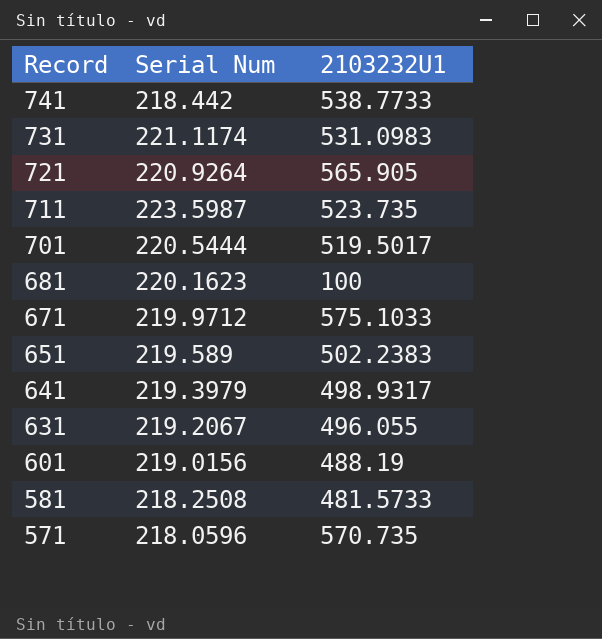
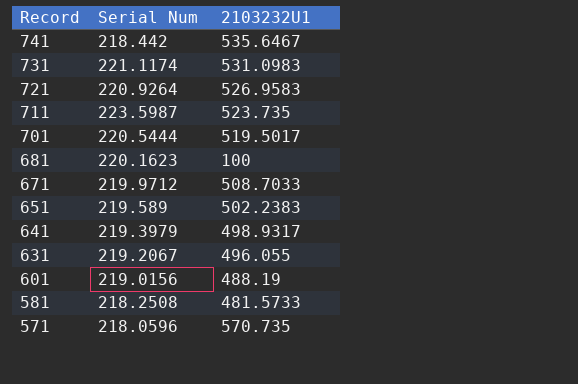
741 | 2103232U1: 538.7733 -> 535.6467
721 | 2103232U1: 565.905 -> 526.9583
671 | 2103232U1: 575.1033 -> 508.7033

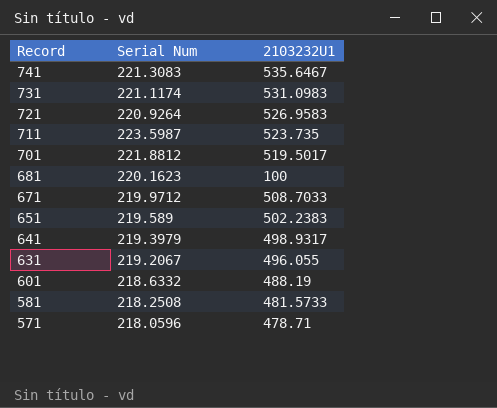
741 | Serial Num: 218.442 -> 221.3083
701 | Serial Num: 220.5444 -> 221.8812
601 | Serial Num: 219.0156 -> 218.6332
571 | 2103232U1: 570.735 -> 478.71

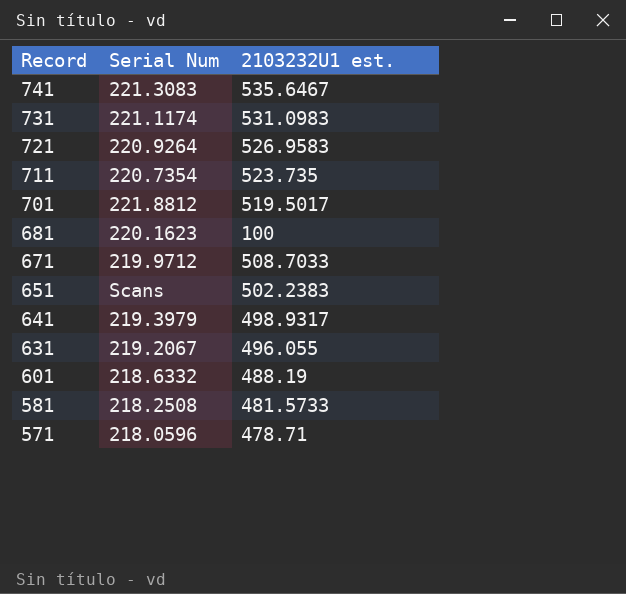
column name: 2103232U1 -> 2103232U1 est.
711 | Serial Num: 223.5987 -> 220.7354
651 | Serial Num: 219.589 -> Scans

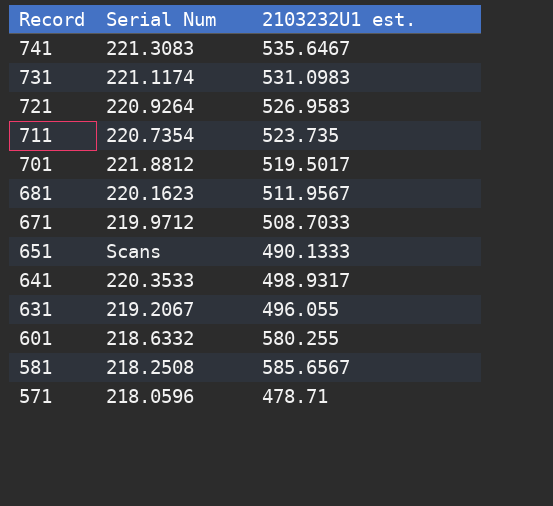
681 | 2103232U1 est.: 100 -> 511.9567
651 | 2103232U1 est.: 502.2383 -> 490.1333
641 | Serial Num: 219.3979 -> 220.3533
601 | 2103232U1 est.: 488.19 -> 580.255
581 | 2103232U1 est.: 481.5733 -> 585.6567

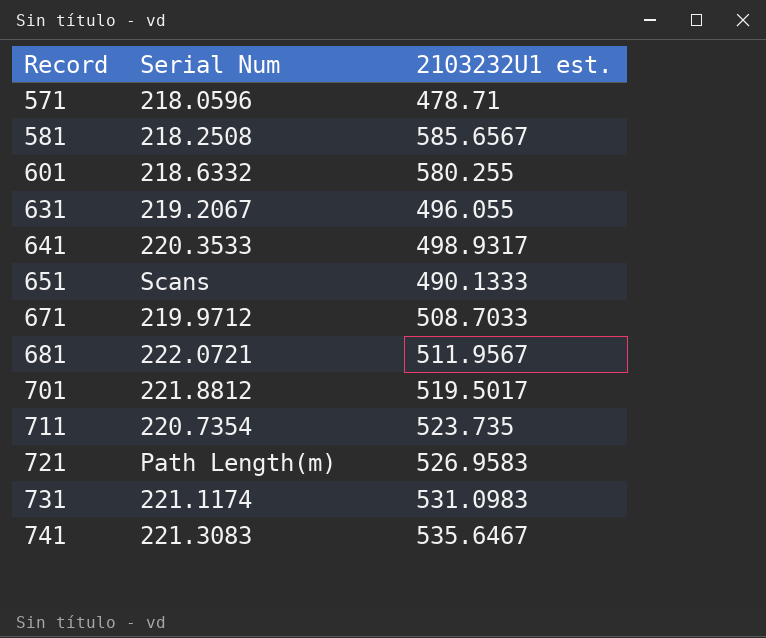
row order: Record descending -> Record ascending
681 | Serial Num: 220.1623 -> 222.0721
721 | Serial Num: 220.9264 -> Path Length(m)

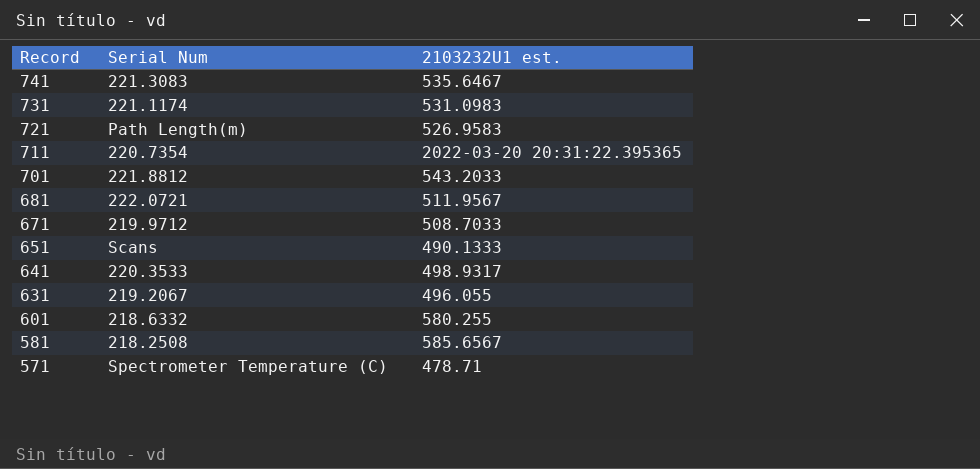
row order: Record ascending -> Record descending
711 | 2103232U1 est.: 523.735 -> 2022-03-20 20:31:22.395365
701 | 2103232U1 est.: 519.5017 -> 543.2033
571 | Serial Num: 218.0596 -> Spectrometer Temperature (C)

